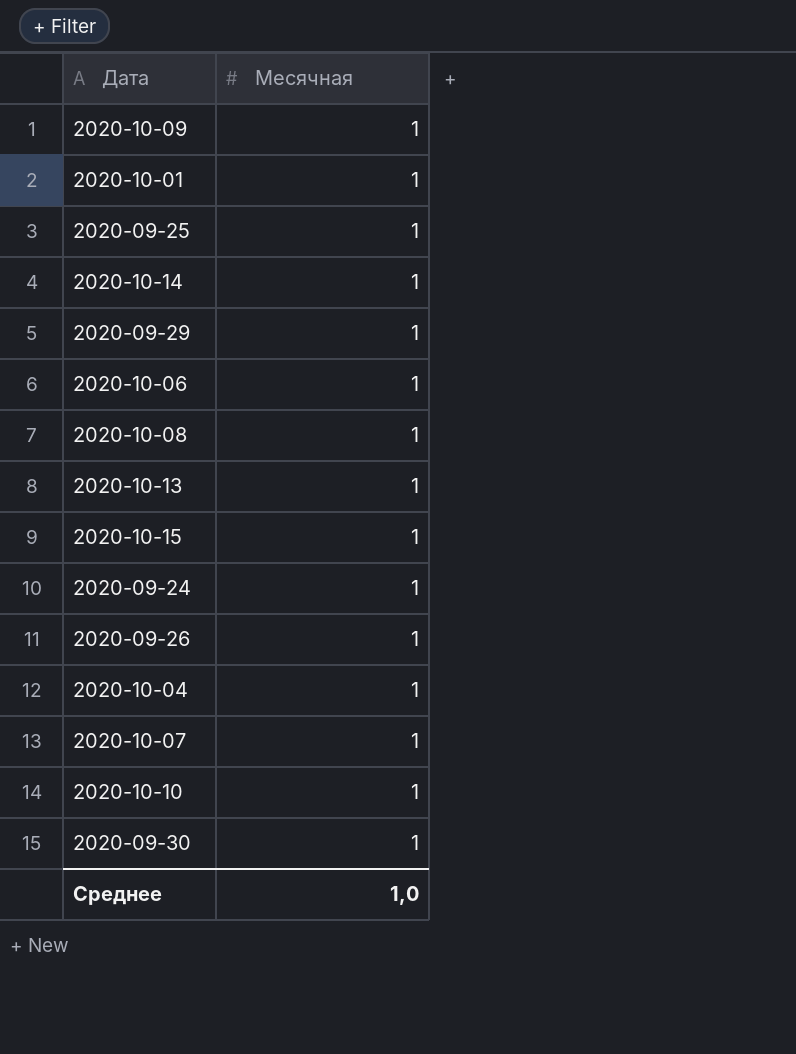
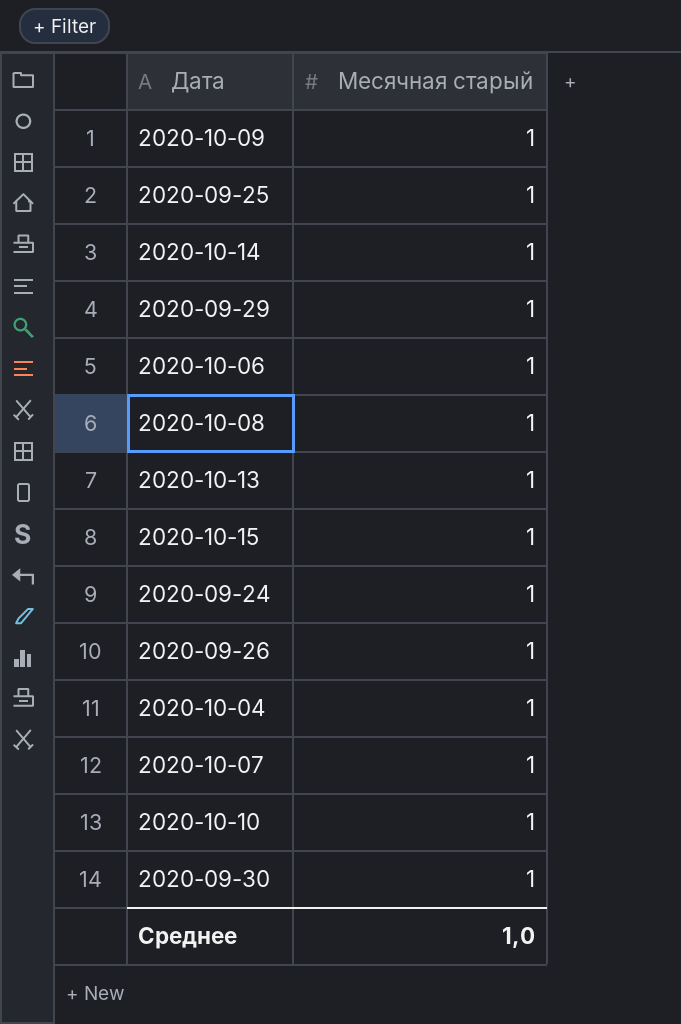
column name: Месячная -> Месячная старый
row 2020-10-01: 1 -> none

